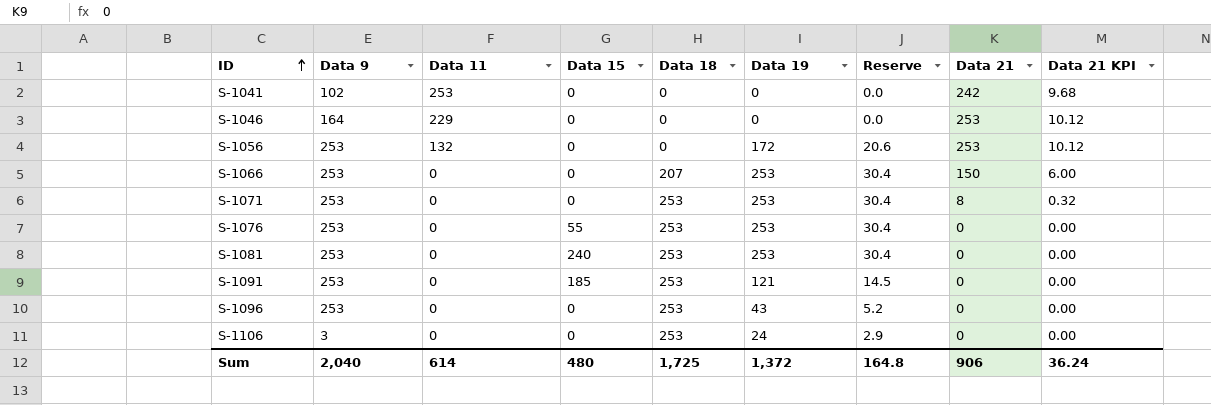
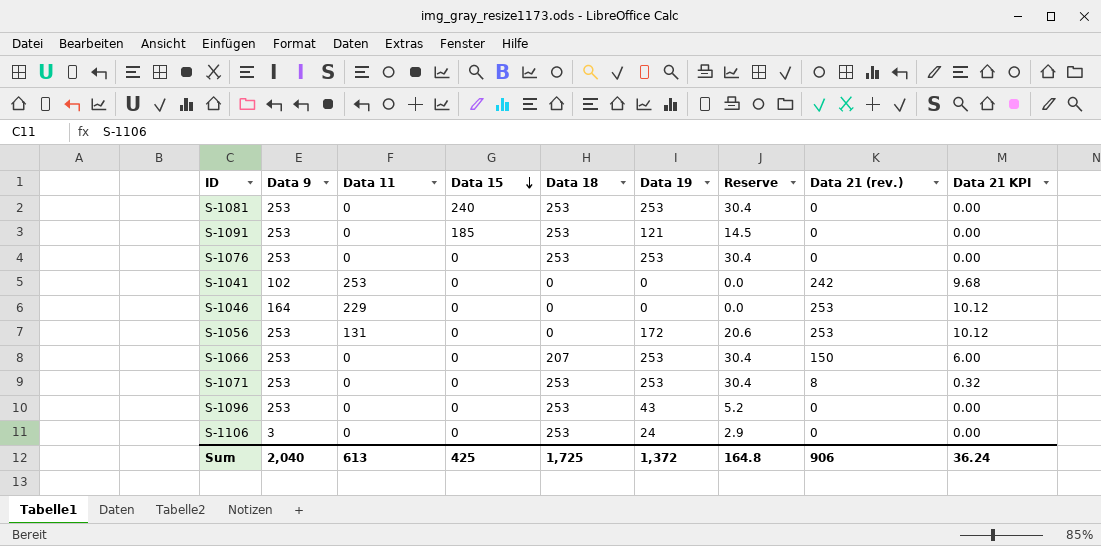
row order: ID ascending -> Data 15 descending
column name: Data 21 -> Data 21 (rev.)
S-1076 | Data 15: 55 -> 0
S-1056 | Data 11: 132 -> 131
Sum | Data 11: 614 -> 613
Sum | Data 15: 480 -> 425

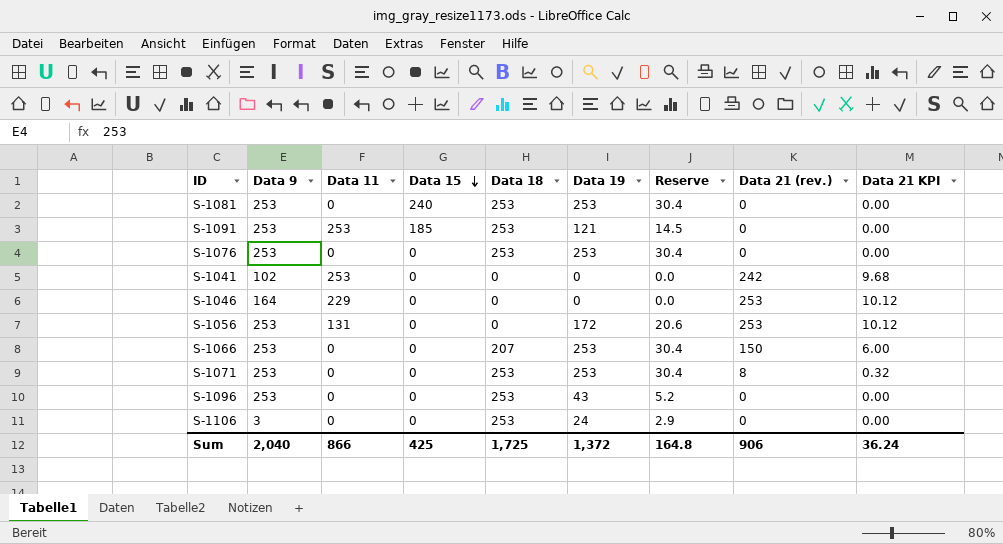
S-1091 | Data 11: 0 -> 253
Sum | Data 11: 613 -> 866

